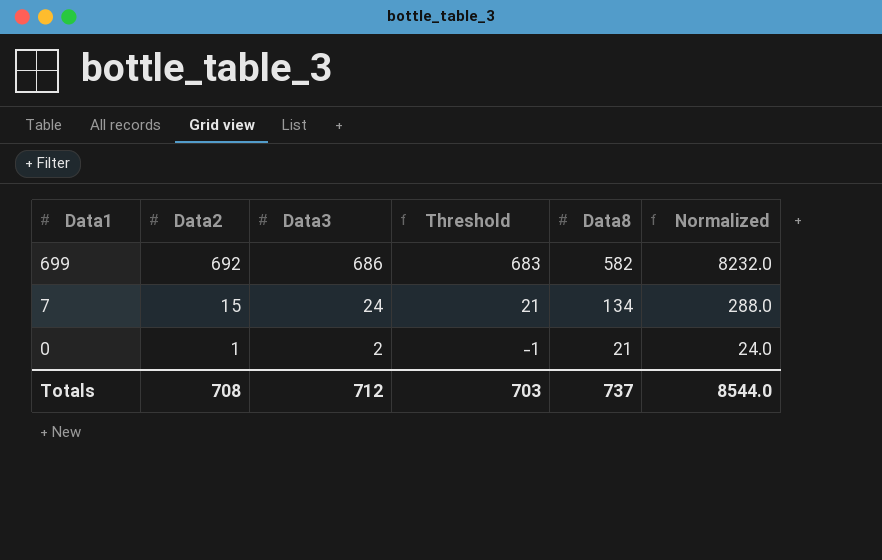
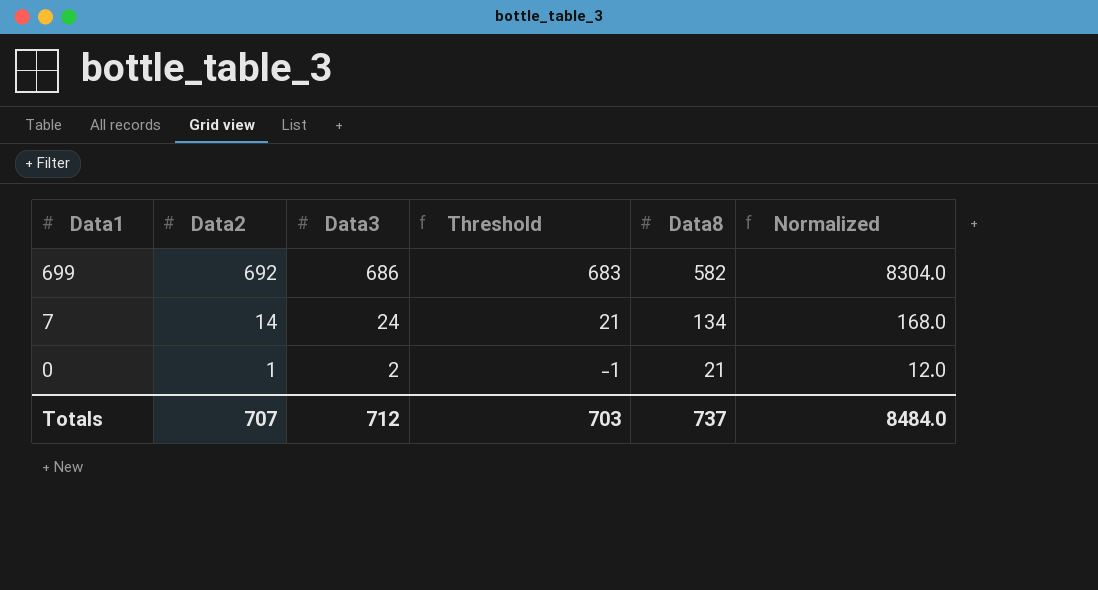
column Normalized | formula: [Data3] * 12 -> [Data2] * 12
7 | Data2: 15 -> 14
Totals | Data2: 708 -> 707
Totals | Normalized: 8544.0 -> 8484.0

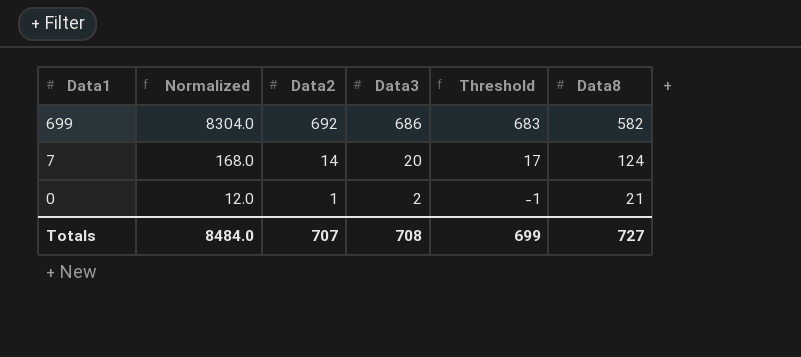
column Normalized | position: 6 -> 2
7 | Data3: 24 -> 20
7 | Threshold: 21 -> 17
7 | Data8: 134 -> 124
Totals | Data3: 712 -> 708
Totals | Threshold: 703 -> 699
Totals | Data8: 737 -> 727

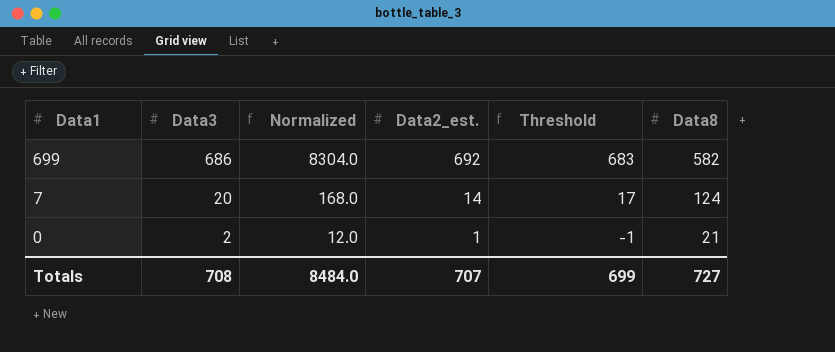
column Data3 | position: 4 -> 2
column name: Data2 -> Data2_est.

